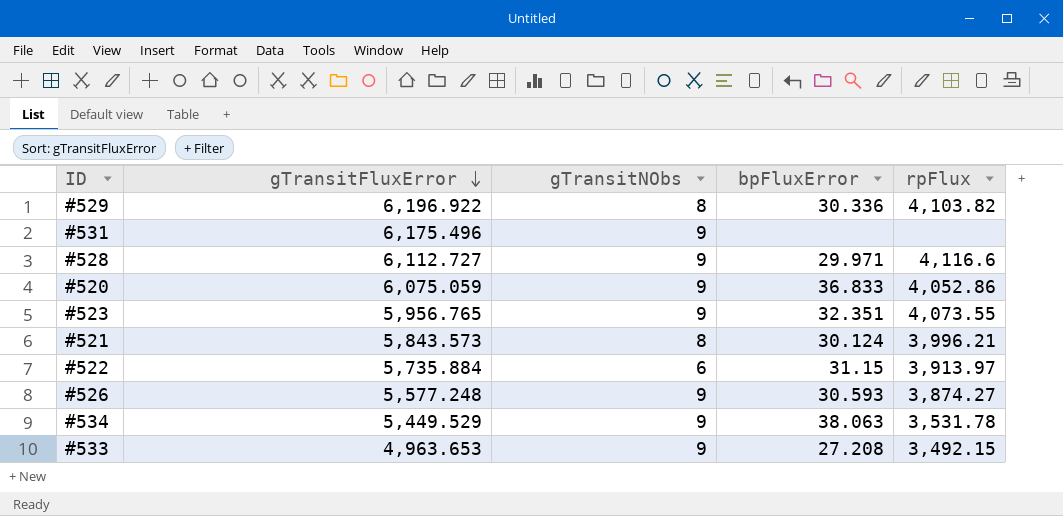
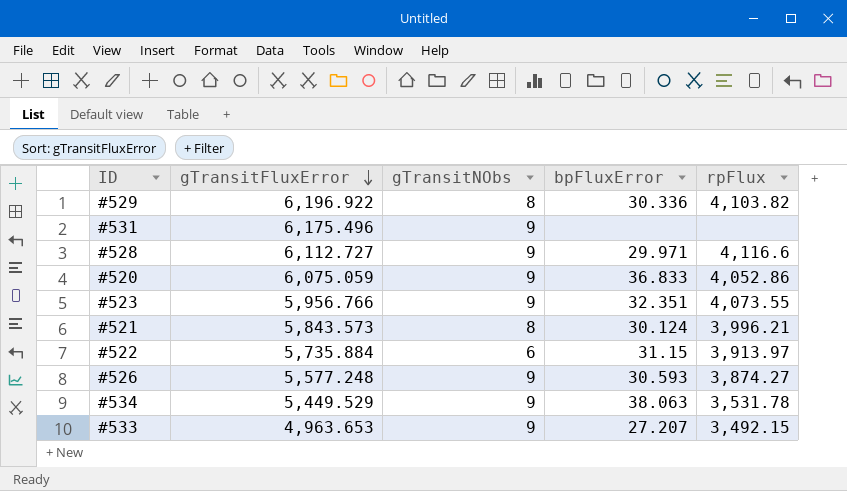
#523 | gTransitFluxError: 5,956.765 -> 5,956.766
#533 | bpFluxError: 27.208 -> 27.207

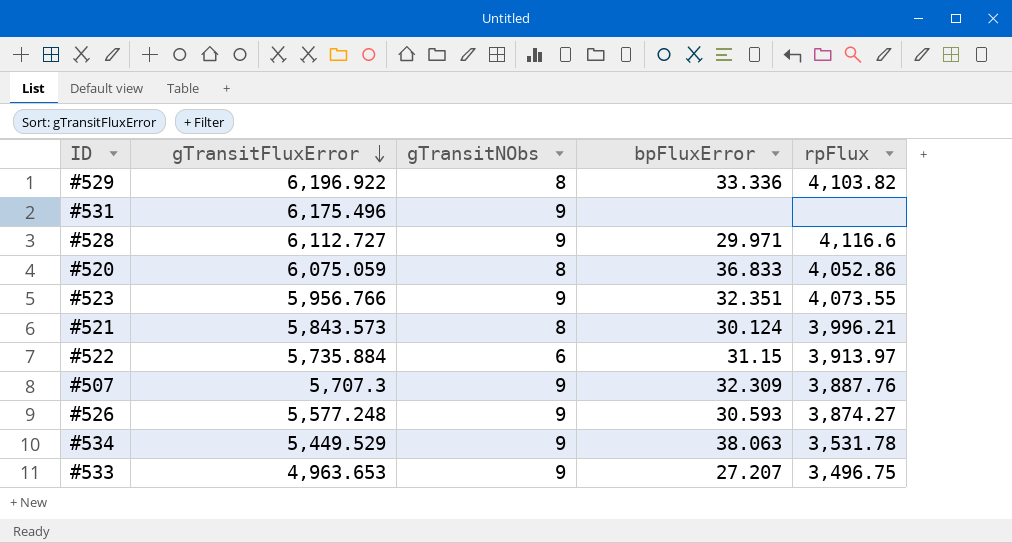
#529 | bpFluxError: 30.336 -> 33.336
#520 | gTransitNObs: 9 -> 8
row #507: none -> 5,707.3 | 9 | 32.309 | 3,887.76
#533 | rpFlux: 3,492.15 -> 3,496.75

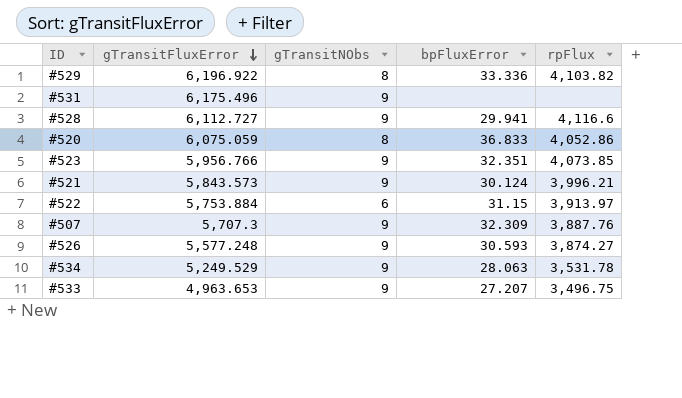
#528 | bpFluxError: 29.971 -> 29.941
#523 | rpFlux: 4,073.55 -> 4,073.85
#521 | gTransitNObs: 8 -> 9
#522 | gTransitFluxError: 5,735.884 -> 5,753.884
#534 | gTransitFluxError: 5,449.529 -> 5,249.529
#534 | bpFluxError: 38.063 -> 28.063

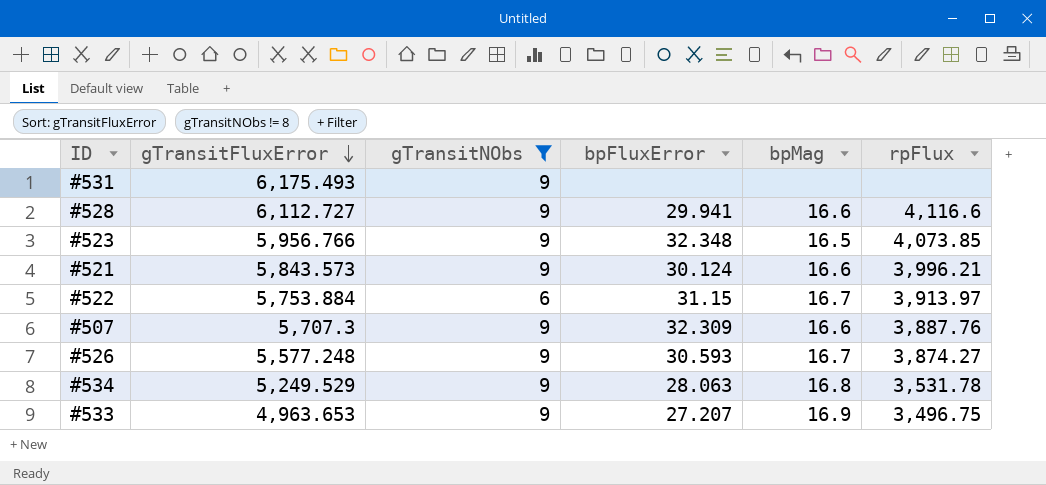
filter: none -> gTransitNObs != 8
column bpMag | position: none -> 5
#531 | gTransitFluxError: 6,175.496 -> 6,175.493
#523 | bpFluxError: 32.351 -> 32.348

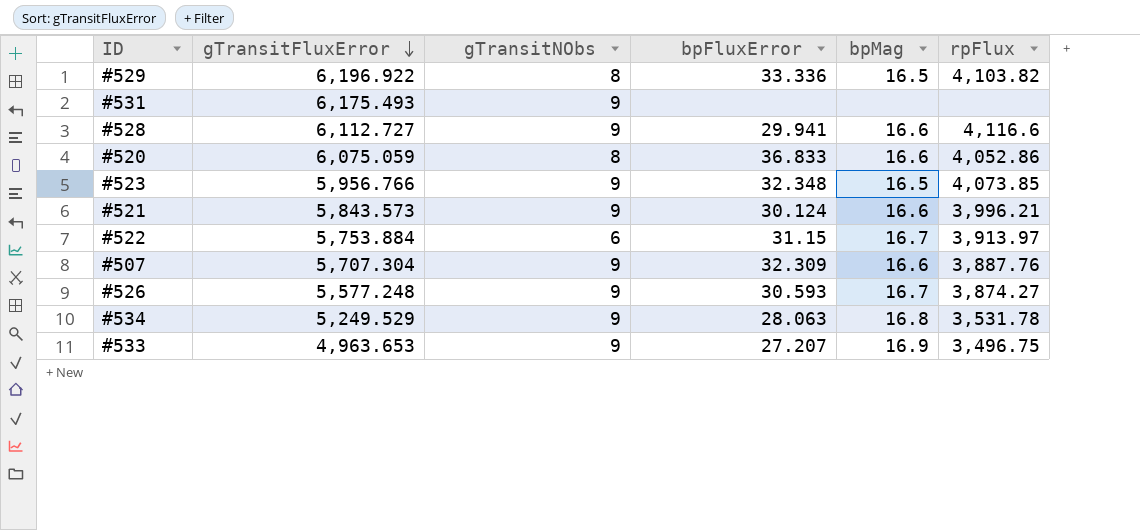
filter: gTransitNObs != 8 -> none
#507 | gTransitFluxError: 5,707.3 -> 5,707.304

